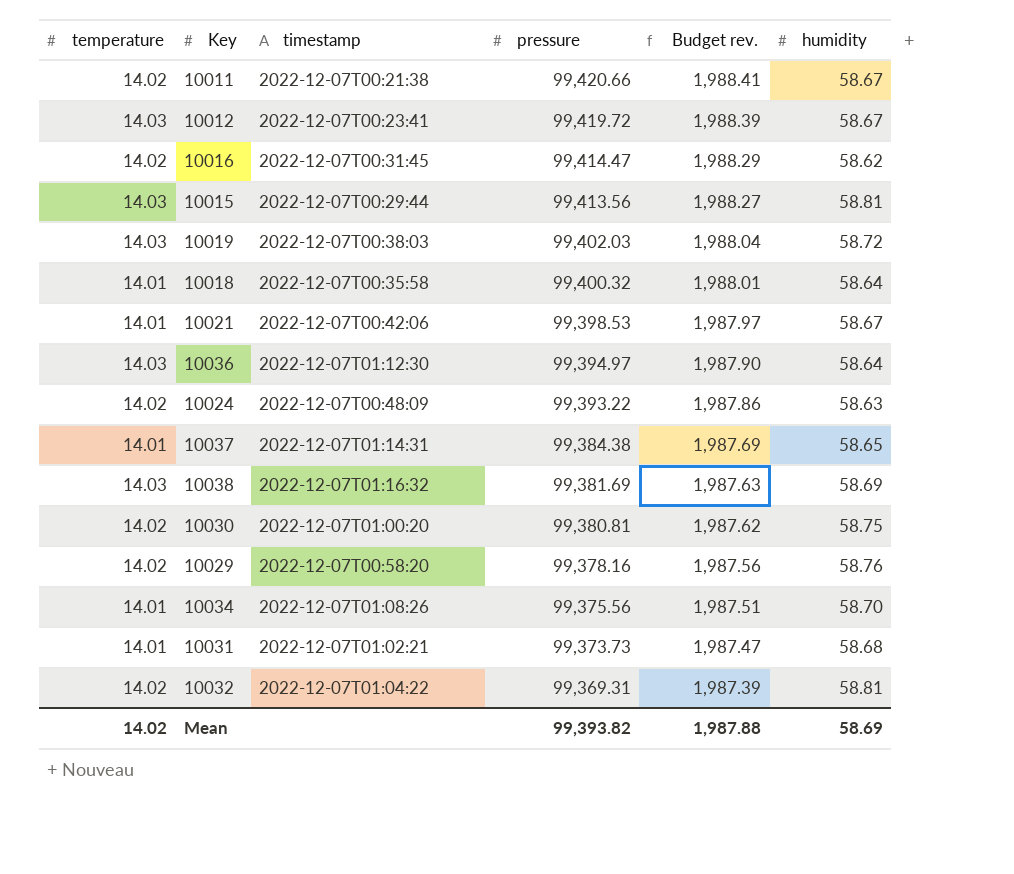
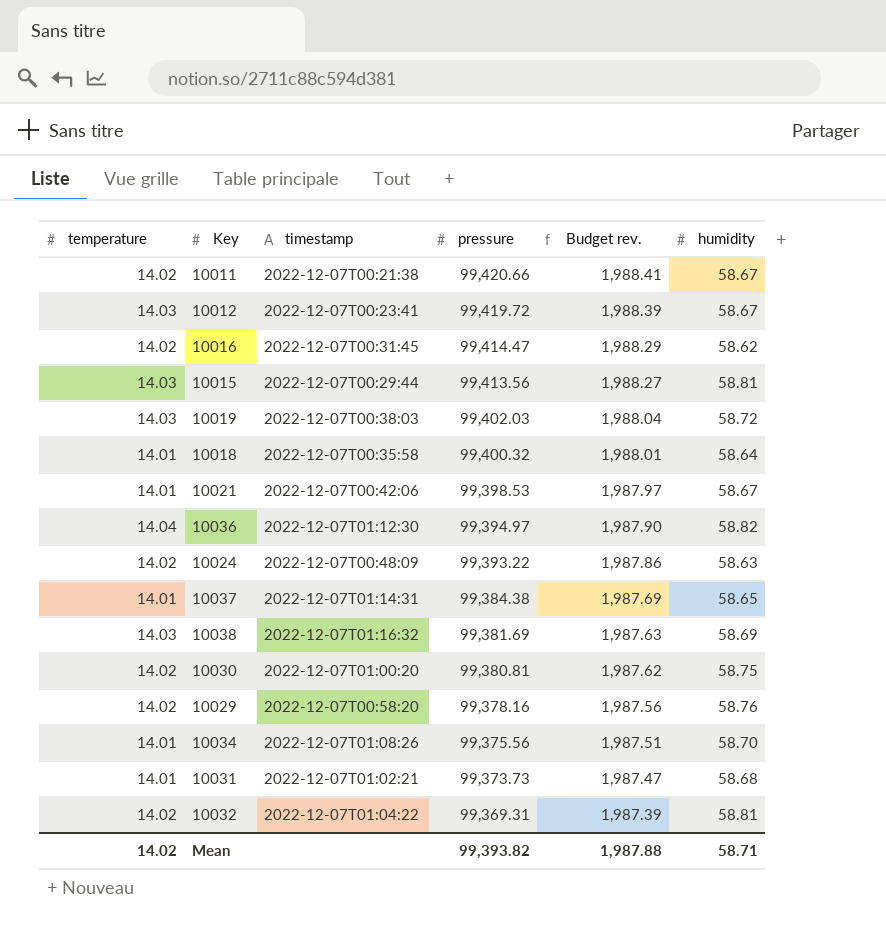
10036 | temperature: 14.03 -> 14.04
10036 | humidity: 58.64 -> 58.82
Mean | humidity: 58.69 -> 58.71

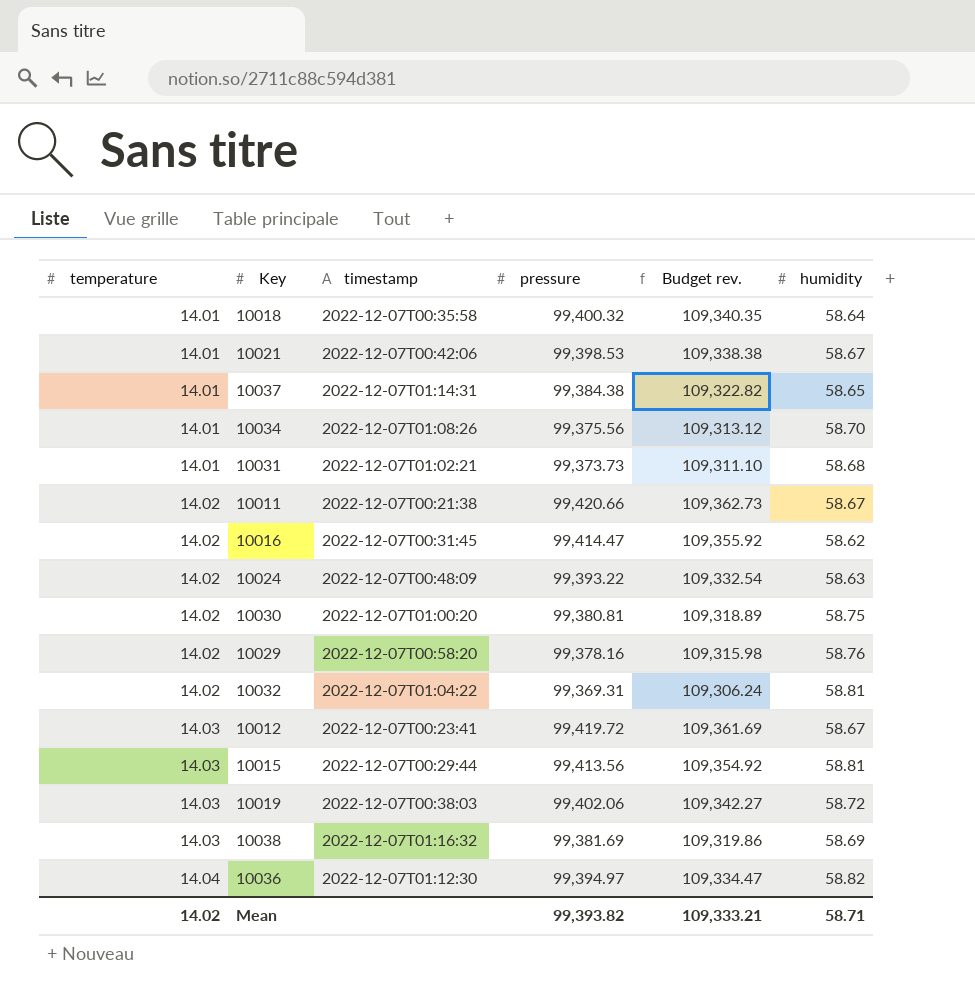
row order: pressure descending -> temperature ascending
column Budget rev. | formula: [pressure] * 0.02 -> [pressure] * 1.1
10019 | pressure: 99,402.03 -> 99,402.06
Mean | Budget rev.: 1,987.88 -> 109,333.21

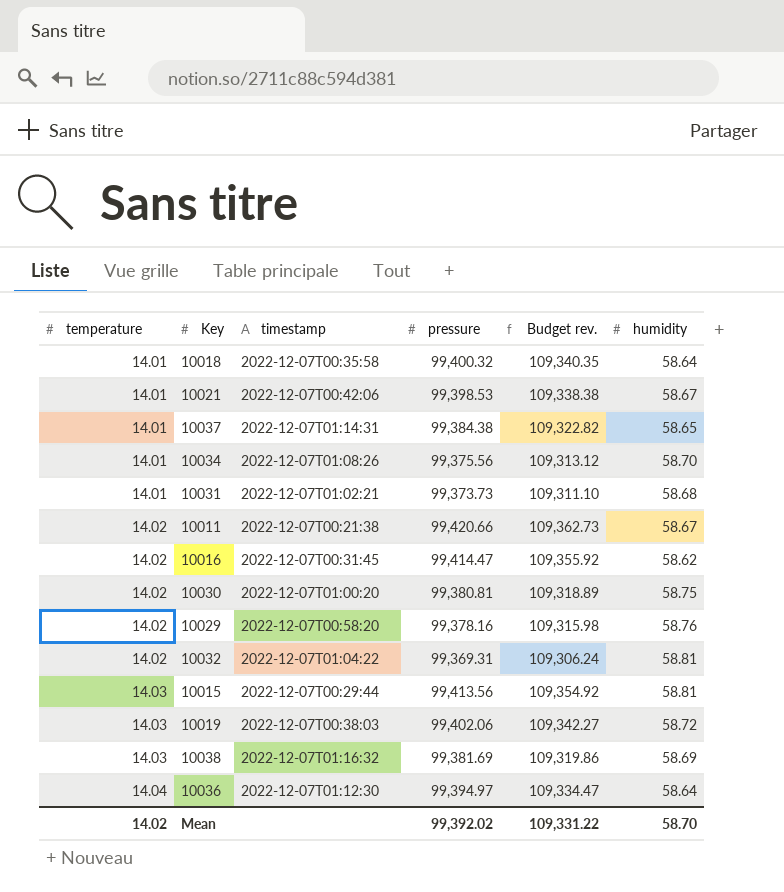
row 10024: 14.02 | 2022-12-07T00:48:09 | 99,393.22 | 109,332.54 | 58.63 -> none
row 10012: 14.03 | 2022-12-07T00:23:41 | 99,419.72 | 109,361.69 | 58.67 -> none
10036 | humidity: 58.82 -> 58.64
Mean | pressure: 99,393.82 -> 99,392.02
Mean | Budget rev.: 109,333.21 -> 109,331.22
Mean | humidity: 58.71 -> 58.70

